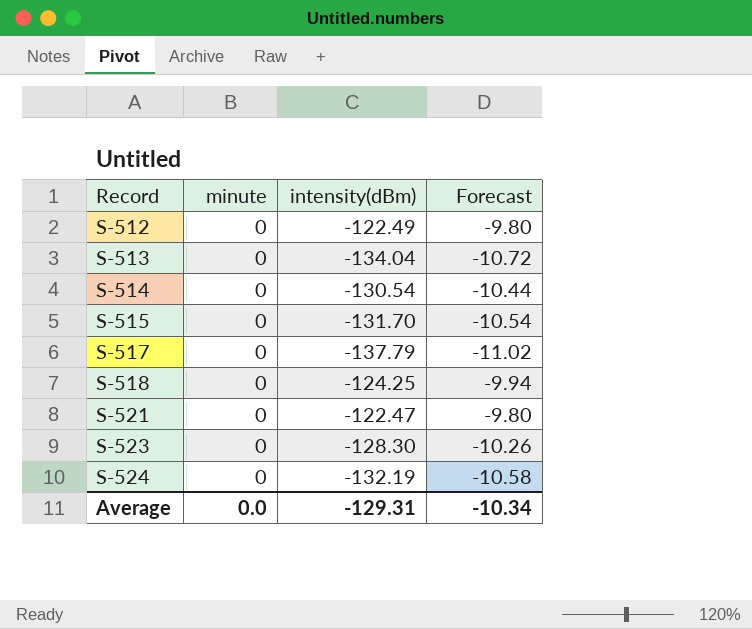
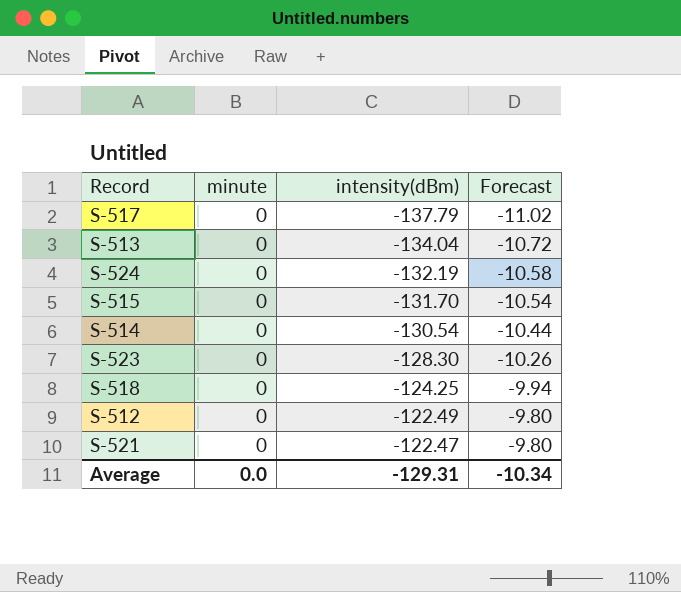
row order: Record ascending -> intensity(dBm) ascending

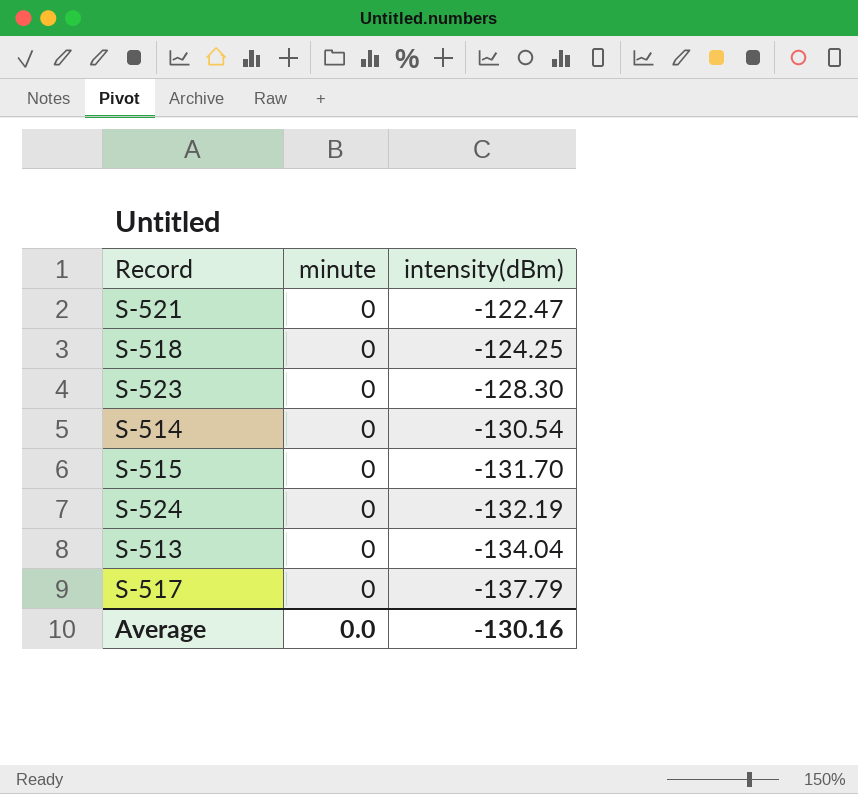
row order: intensity(dBm) ascending -> intensity(dBm) descending
column Forecast | formula: [intensity(dBm)] * 0.08 -> none
row S-512: 0 | -122.49 | -9.80 -> none
Average | intensity(dBm): -129.31 -> -130.16

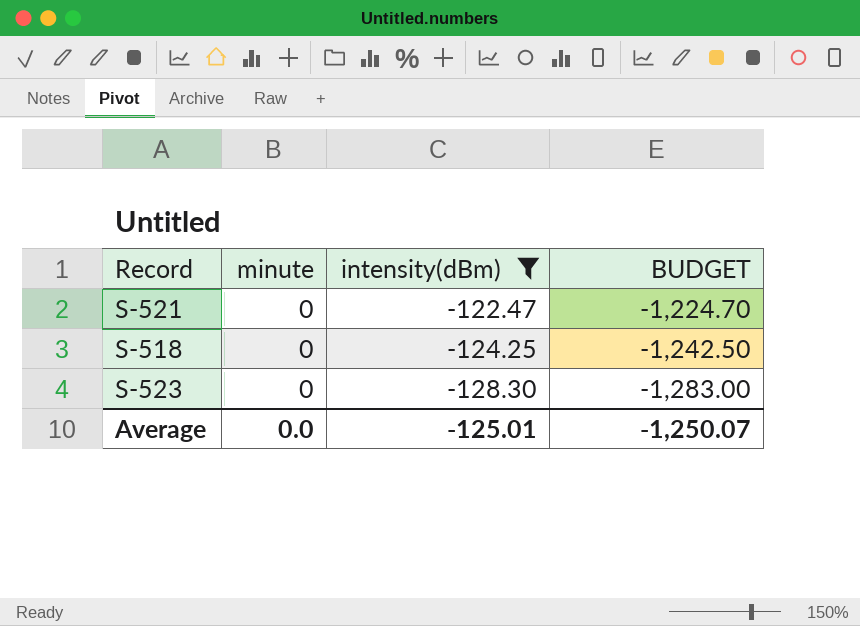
filter: none -> intensity(dBm) >= -128.30
column BUDGET | formula: none -> [intensity(dBm)] * 10
Average | intensity(dBm): -130.16 -> -125.01

